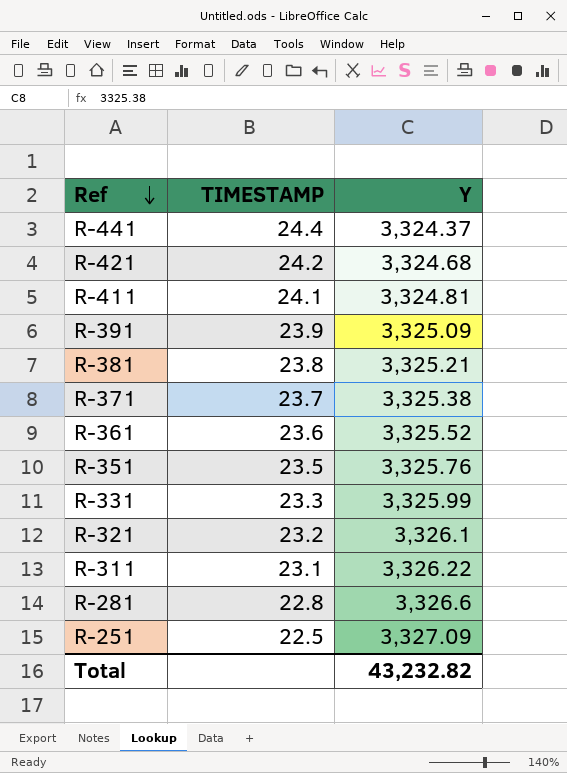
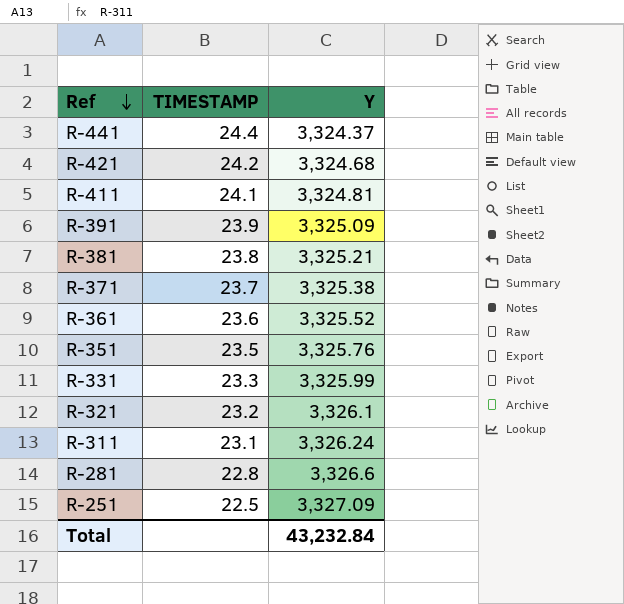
R-311 | Y: 3,326.22 -> 3,326.24
Total | Y: 43,232.82 -> 43,232.84

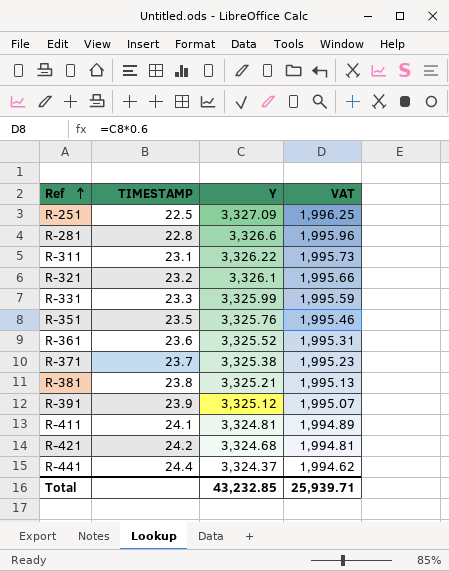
row order: Ref descending -> Ref ascending
column VAT | formula: none -> [Y] * 0.6
R-311 | Y: 3,326.24 -> 3,326.22
R-391 | Y: 3,325.09 -> 3,325.12
Total | Y: 43,232.84 -> 43,232.85

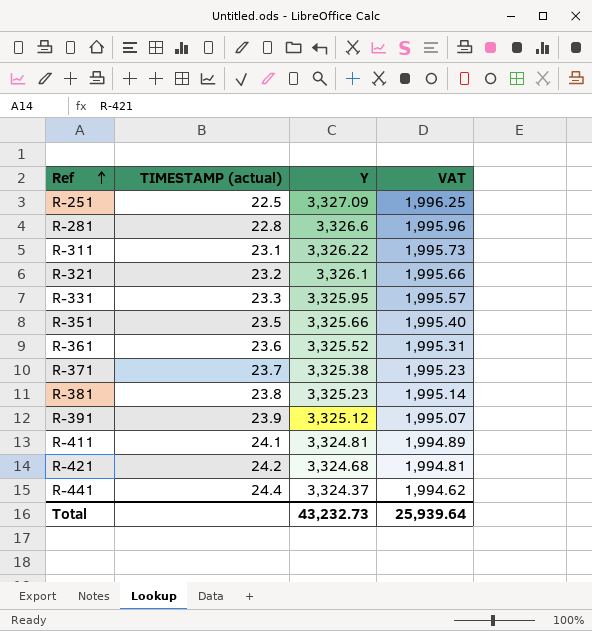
column name: TIMESTAMP -> TIMESTAMP (actual)
R-331 | Y: 3,325.99 -> 3,325.95
R-331 | VAT: 1,995.59 -> 1,995.57
R-351 | Y: 3,325.76 -> 3,325.66
R-351 | VAT: 1,995.46 -> 1,995.40
R-381 | Y: 3,325.21 -> 3,325.23
R-381 | VAT: 1,995.13 -> 1,995.14
Total | Y: 43,232.85 -> 43,232.73
Total | VAT: 25,939.71 -> 25,939.64

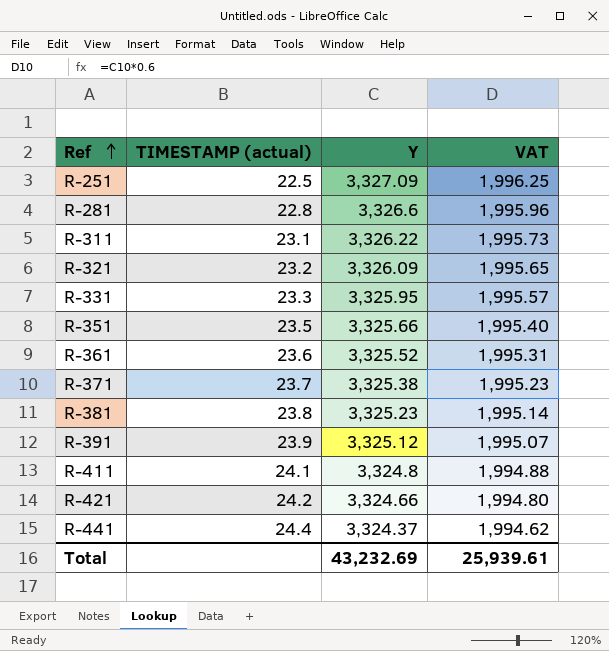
R-321 | Y: 3,326.1 -> 3,326.09
R-321 | VAT: 1,995.66 -> 1,995.65
R-411 | Y: 3,324.81 -> 3,324.8
R-411 | VAT: 1,994.89 -> 1,994.88
R-421 | Y: 3,324.68 -> 3,324.66
R-421 | VAT: 1,994.81 -> 1,994.80
Total | Y: 43,232.73 -> 43,232.69
Total | VAT: 25,939.64 -> 25,939.61

